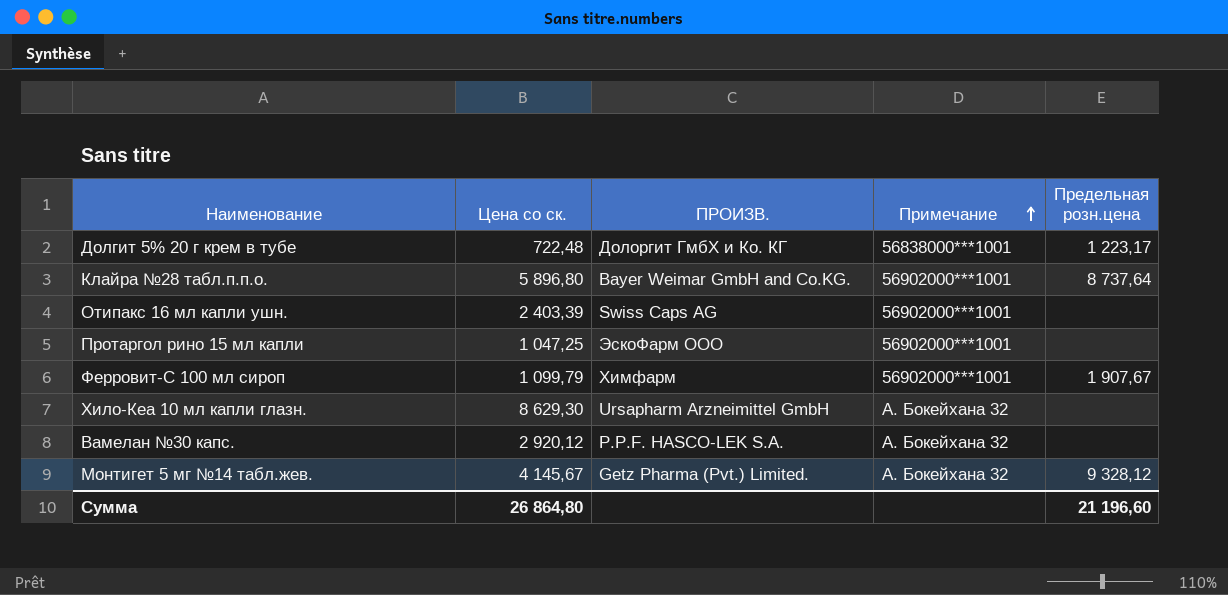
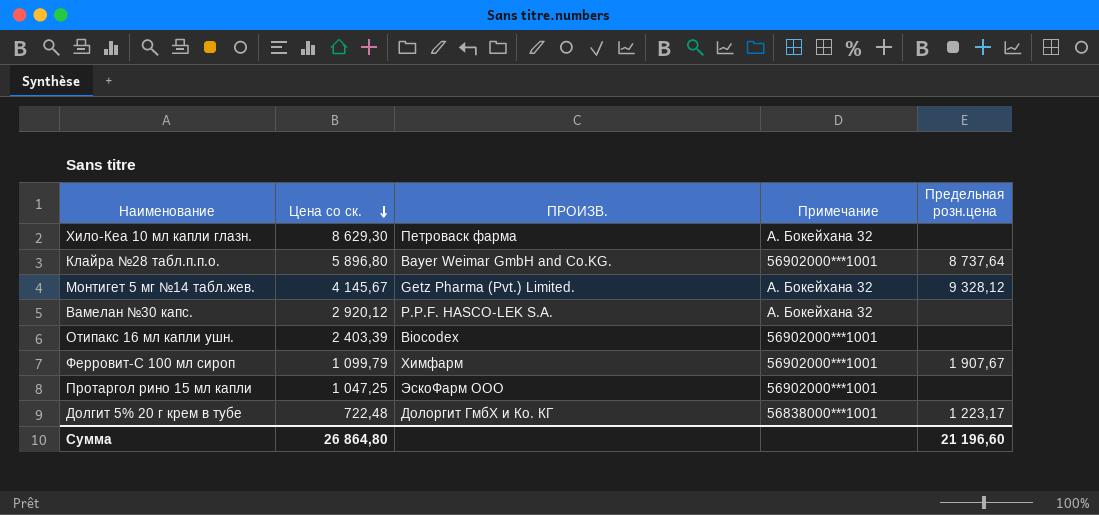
row order: Примечание ascending -> Цена со ск. descending
Хило-Кеа 10 мл капли глазн. | ПРОИЗВ.: Ursapharm Arzneimittel GmbH -> Петроваск фарма
Отипакс 16 мл капли ушн. | ПРОИЗВ.: Swiss Caps AG -> Biocodex

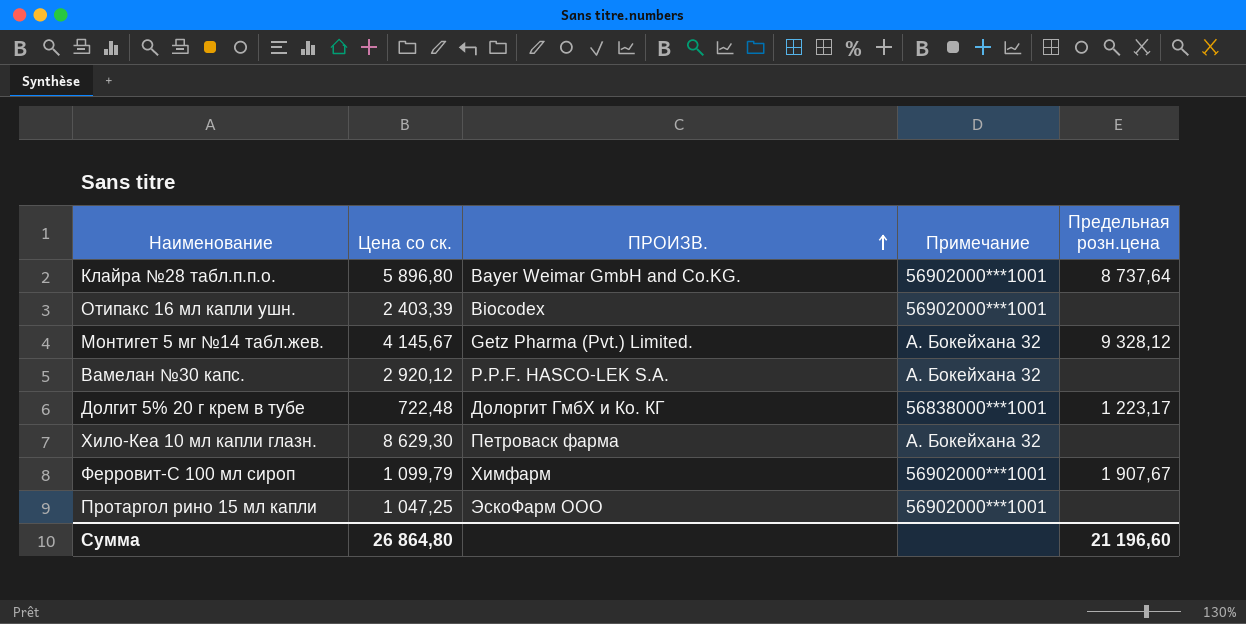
row order: Цена со ск. descending -> ПРОИЗВ. ascending

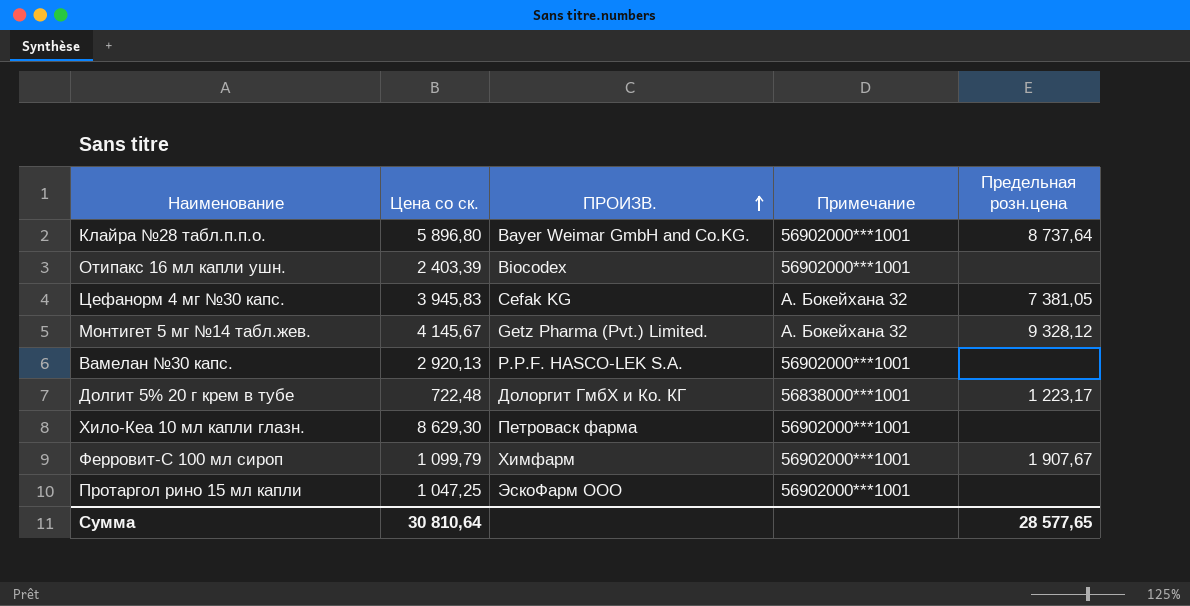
row Цефанорм 4 мг №30 капс.: none -> 3 945,83 | Cefak KG | А. Бокейхана 32 | 7 381,05
Вамелан №30 капс. | Цена со ск.: 2 920,12 -> 2 920,13
Вамелан №30 капс. | Примечание: А. Бокейхана 32 -> 56902000***1001
Хило-Кеа 10 мл капли глазн. | Примечание: А. Бокейхана 32 -> 56902000***1001
Сумма | Цена со ск.: 26 864,80 -> 30 810,64
Сумма | Предельная розн.цена: 21 196,60 -> 28 577,65

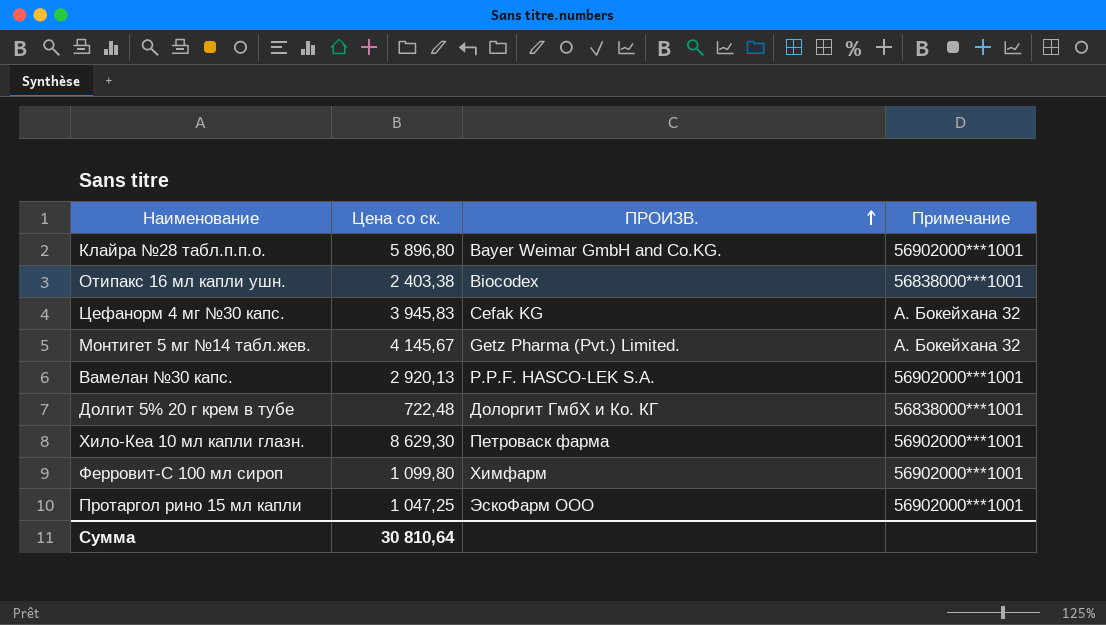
column Предельная розн.цена | position: 5 -> none
Отипакс 16 мл капли ушн. | Цена со ск.: 2 403,39 -> 2 403,38
Отипакс 16 мл капли ушн. | Примечание: 56902000***1001 -> 56838000***1001
Ферровит-С 100 мл сироп | Цена со ск.: 1 099,79 -> 1 099,80

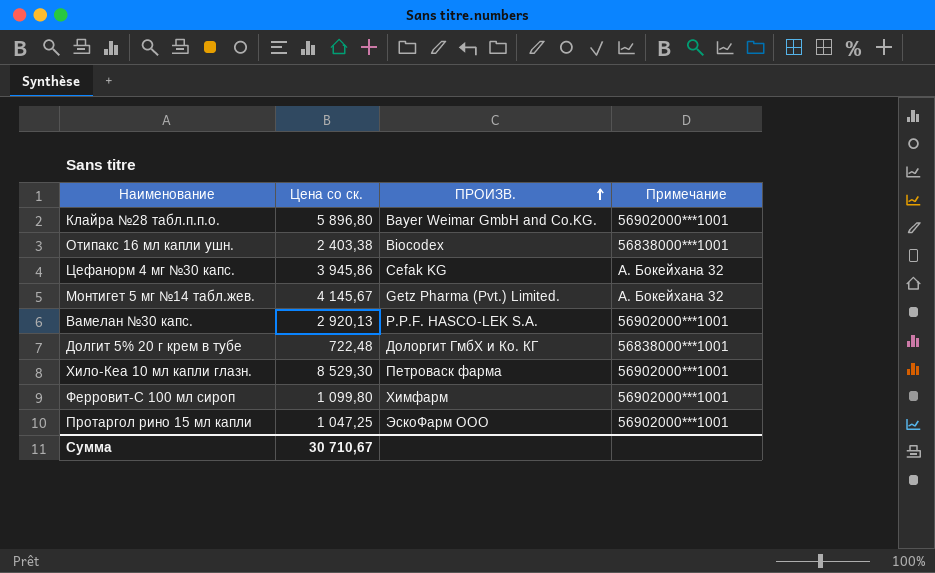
Цефанорм 4 мг №30 капс. | Цена со ск.: 3 945,83 -> 3 945,86
Хило-Кеа 10 мл капли глазн. | Цена со ск.: 8 629,30 -> 8 529,30
Сумма | Цена со ск.: 30 810,64 -> 30 710,67

